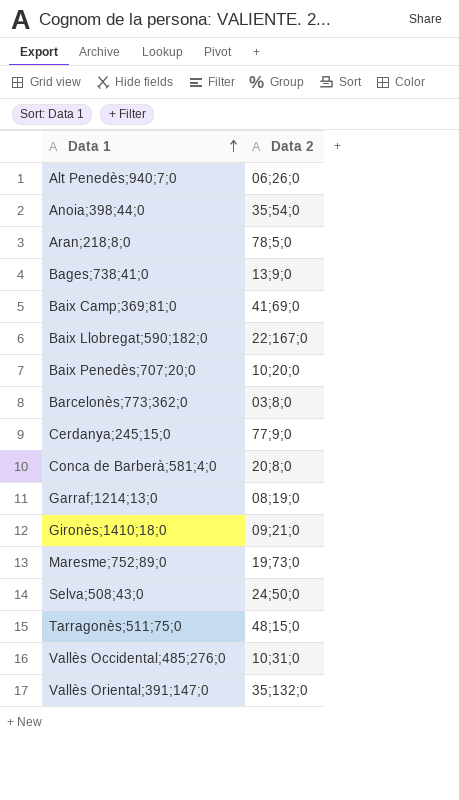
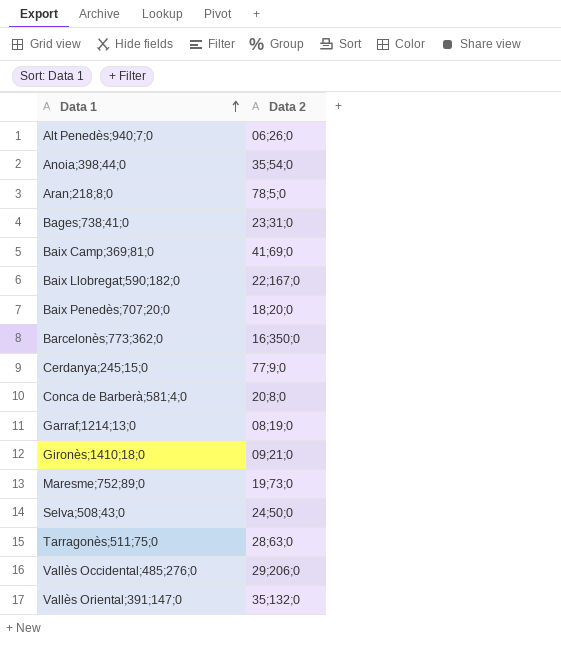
Bages;738;41;0 | Data 2: 13;9;0 -> 23;31;0
Baix Penedès;707;20;0 | Data 2: 10;20;0 -> 18;20;0
Barcelonès;773;362;0 | Data 2: 03;8;0 -> 16;350;0
Tarragonès;511;75;0 | Data 2: 48;15;0 -> 28;63;0
Vallès Occidental;485;276;0 | Data 2: 10;31;0 -> 29;206;0

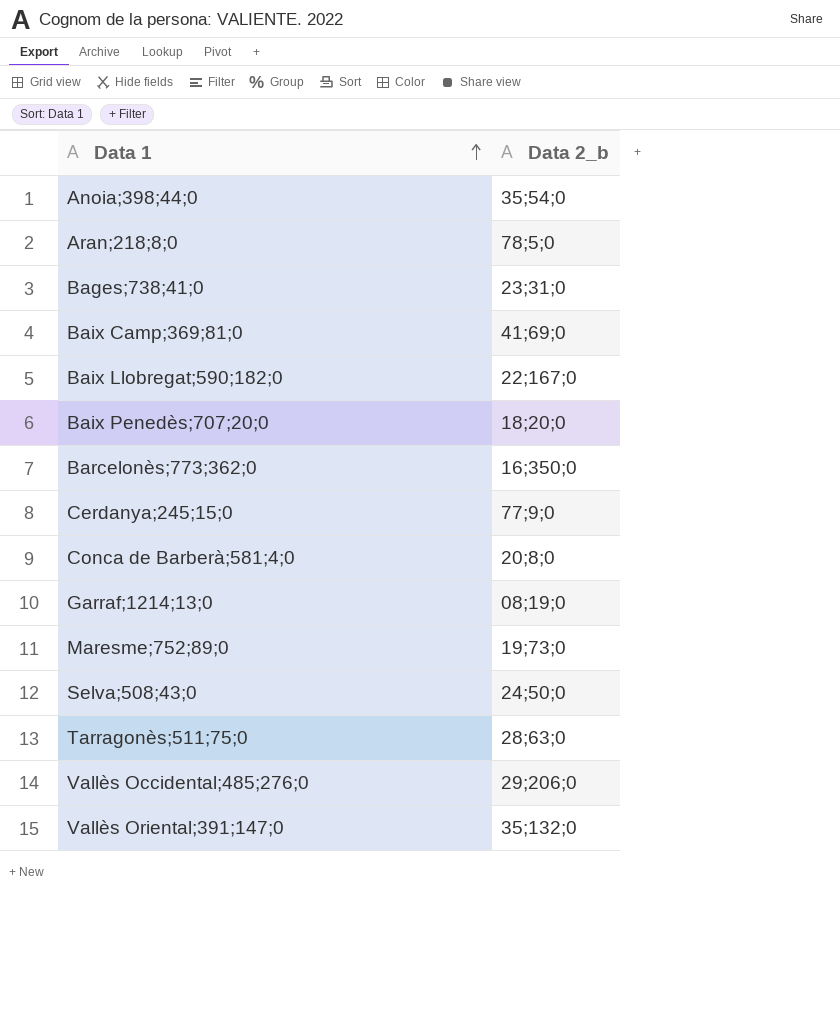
column name: Data 2 -> Data 2_b
row Alt Penedès;940;7;0: 06;26;0 -> none
row Gironès;1410;18;0: 09;21;0 -> none

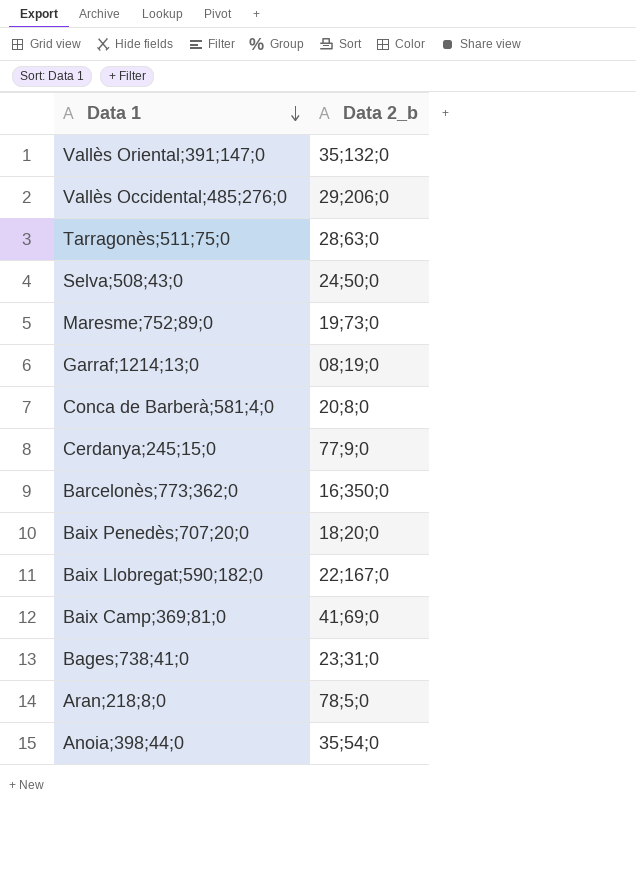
row order: Data 1 ascending -> Data 1 descending

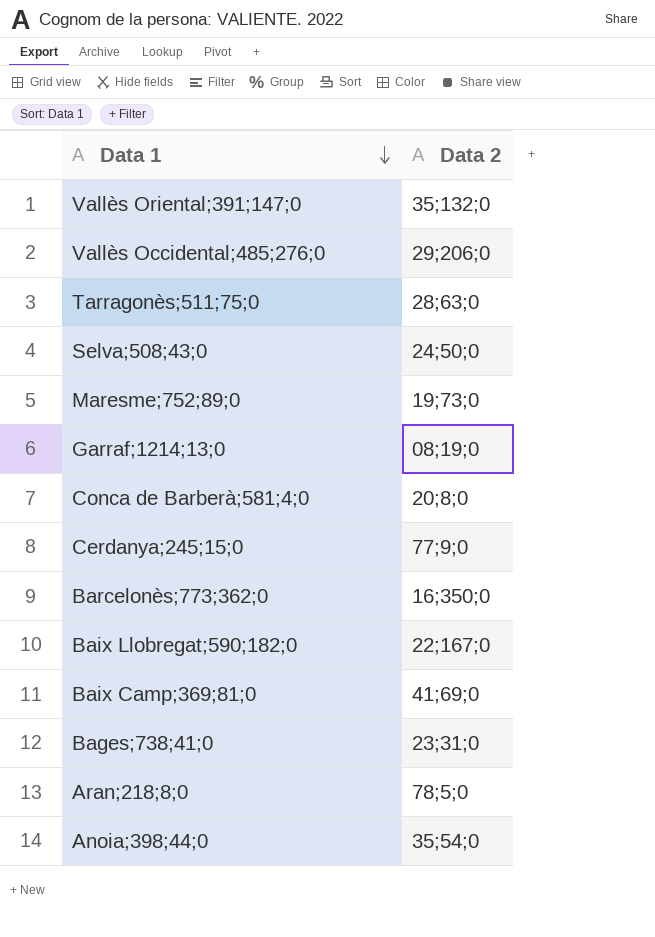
column name: Data 2_b -> Data 2
row Baix Penedès;707;20;0: 18;20;0 -> none

